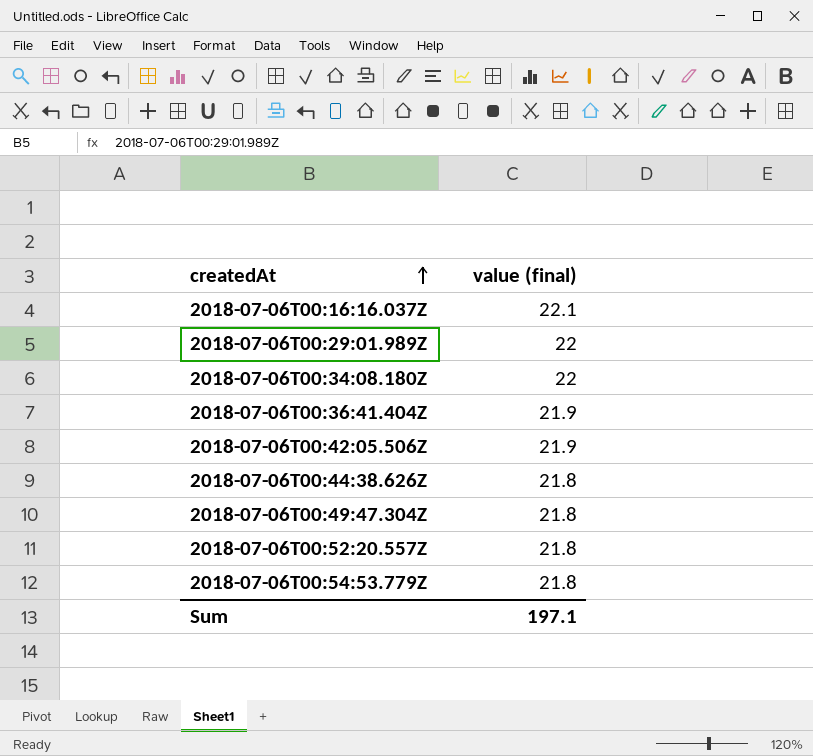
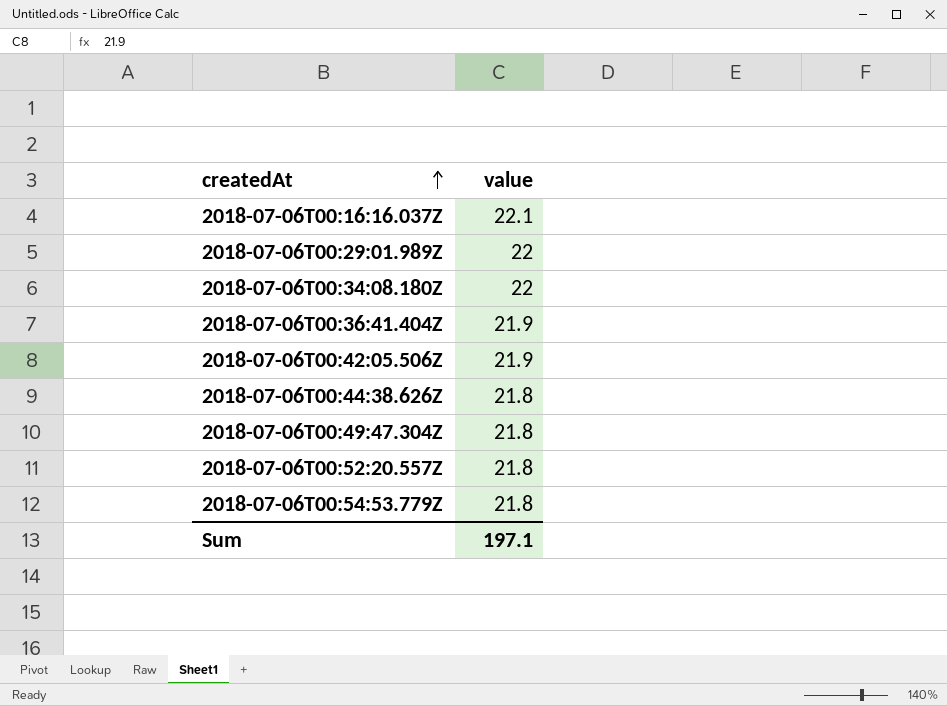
column name: value (final) -> value

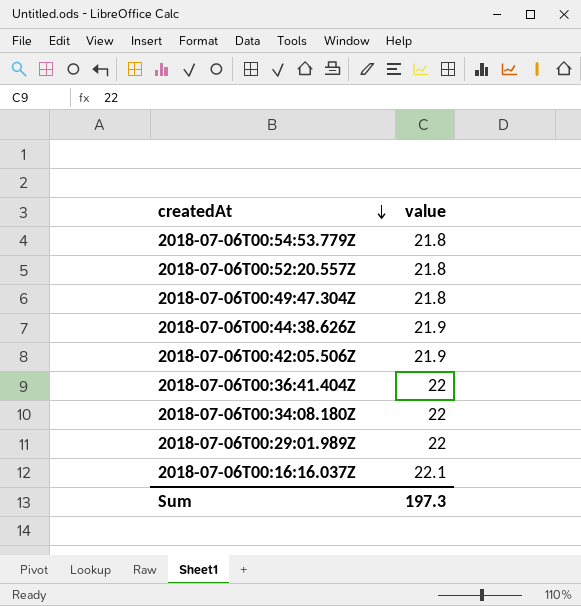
row order: createdAt ascending -> createdAt descending
2018-07-06T00:44:38.626Z | value: 21.8 -> 21.9
2018-07-06T00:36:41.404Z | value: 21.9 -> 22
Sum | value: 197.1 -> 197.3

